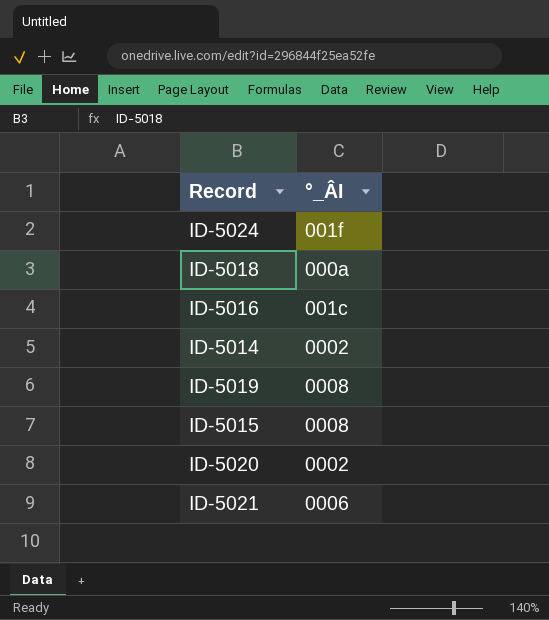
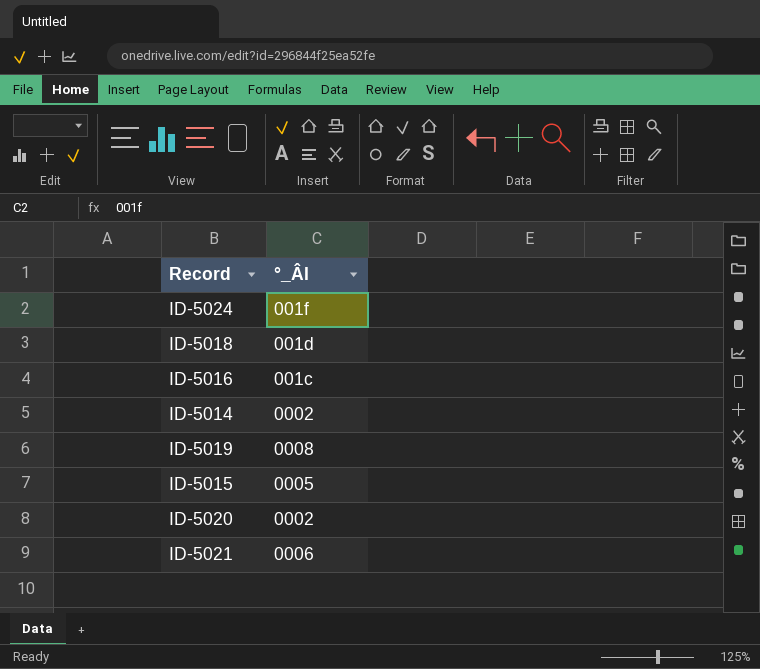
ID-5018 | °_ÂI: 000a -> 001d
ID-5015 | °_ÂI: 0008 -> 0005

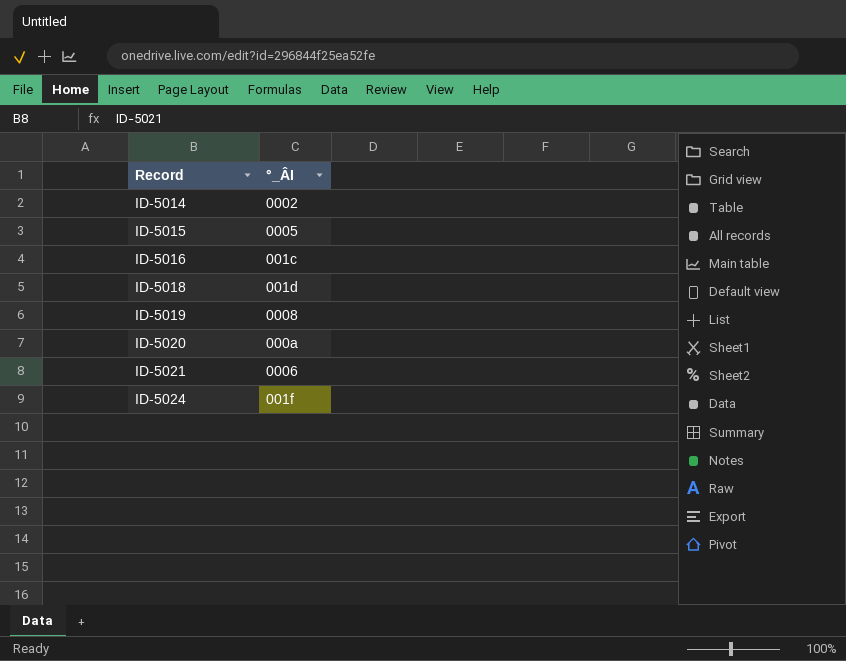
row order: none -> Record ascending
ID-5020 | °_ÂI: 0002 -> 000a

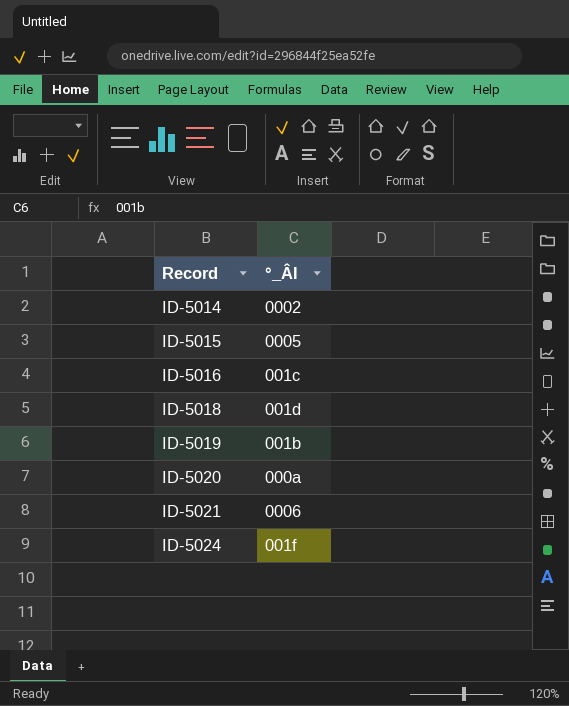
ID-5019 | °_ÂI: 0008 -> 001b

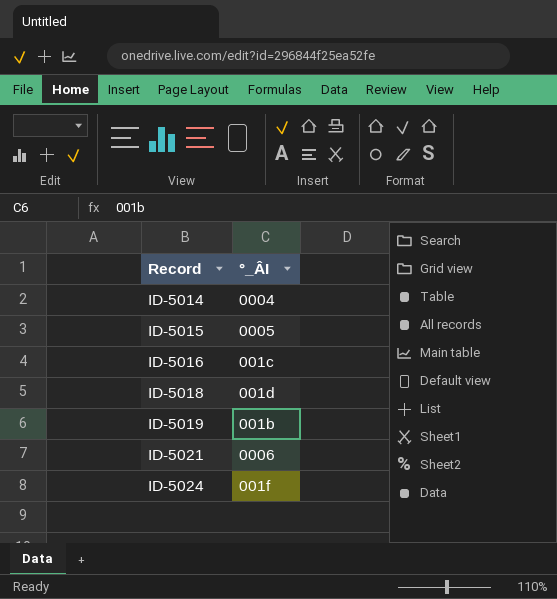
row ID-5020: 000a -> none
ID-5014 | °_ÂI: 0002 -> 0004

